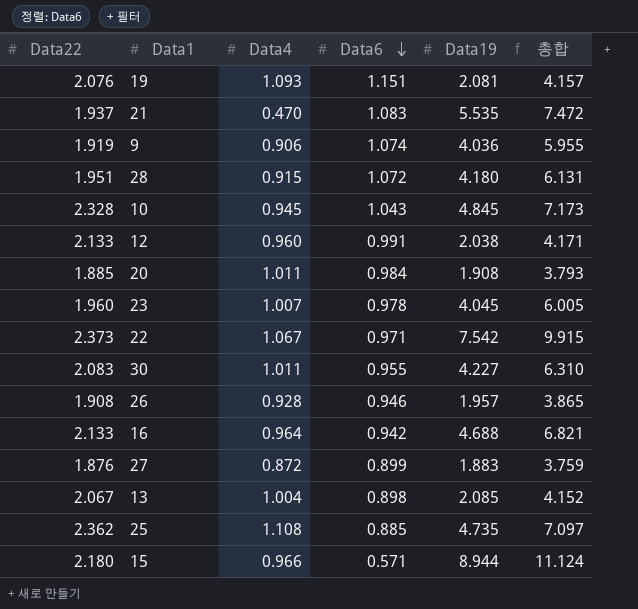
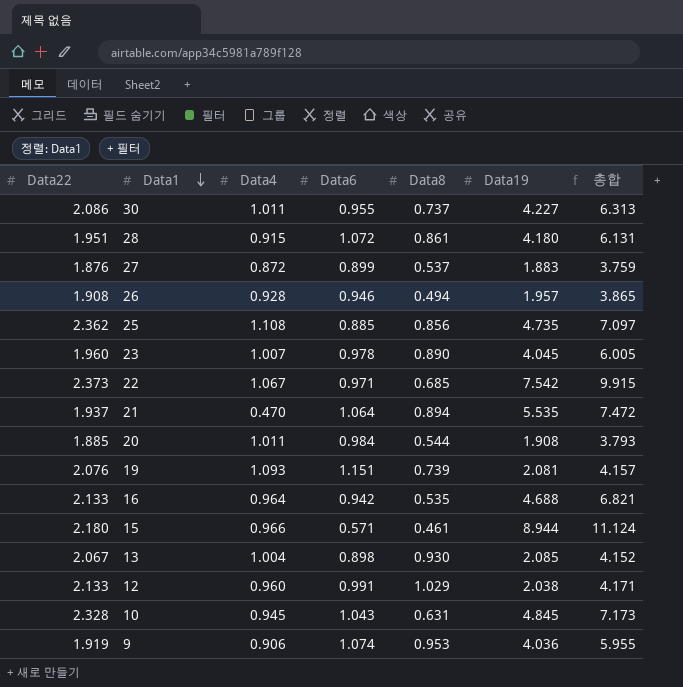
row order: Data6 descending -> Data1 descending
column Data8 | position: none -> 5
30 | Data22: 2.083 -> 2.086
30 | 총합: 6.310 -> 6.313
21 | Data6: 1.083 -> 1.064

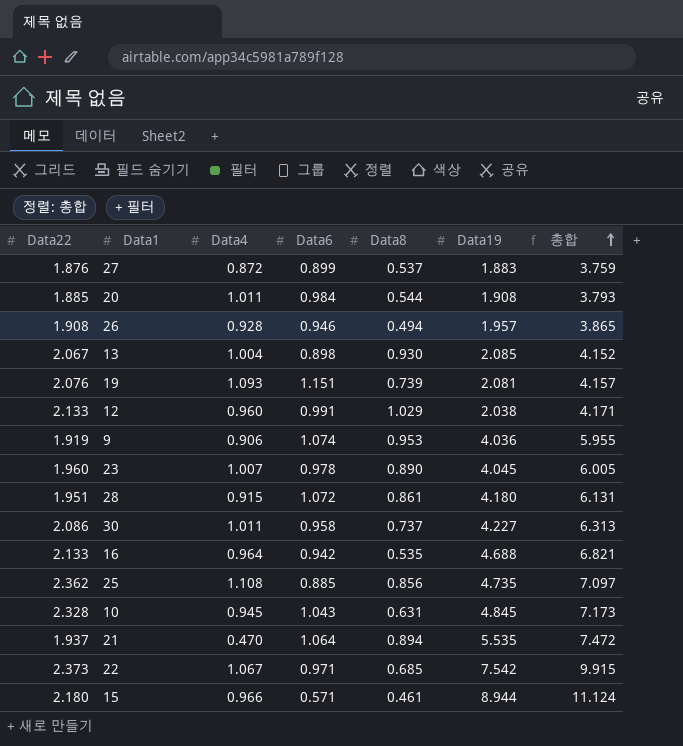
row order: Data1 descending -> 총합 ascending
30 | Data6: 0.955 -> 0.958

